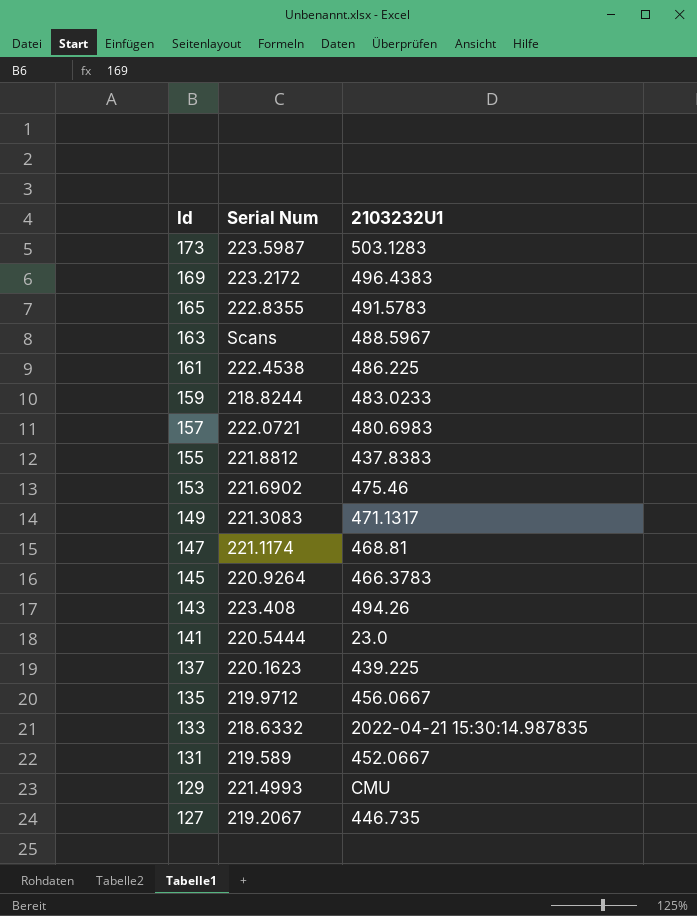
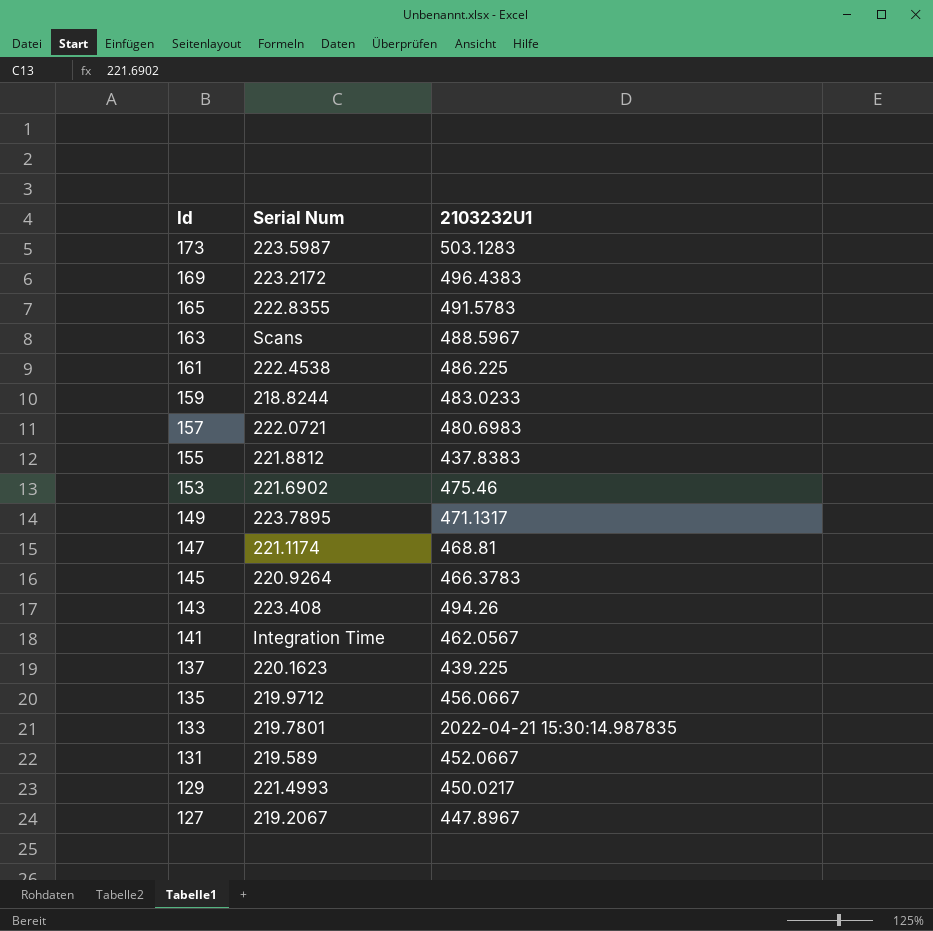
149 | Serial Num: 221.3083 -> 223.7895
141 | Serial Num: 220.5444 -> Integration Time
141 | 2103232U1: 23.0 -> 462.0567
133 | Serial Num: 218.6332 -> 219.7801
129 | 2103232U1: CMU -> 450.0217
127 | 2103232U1: 446.735 -> 447.8967

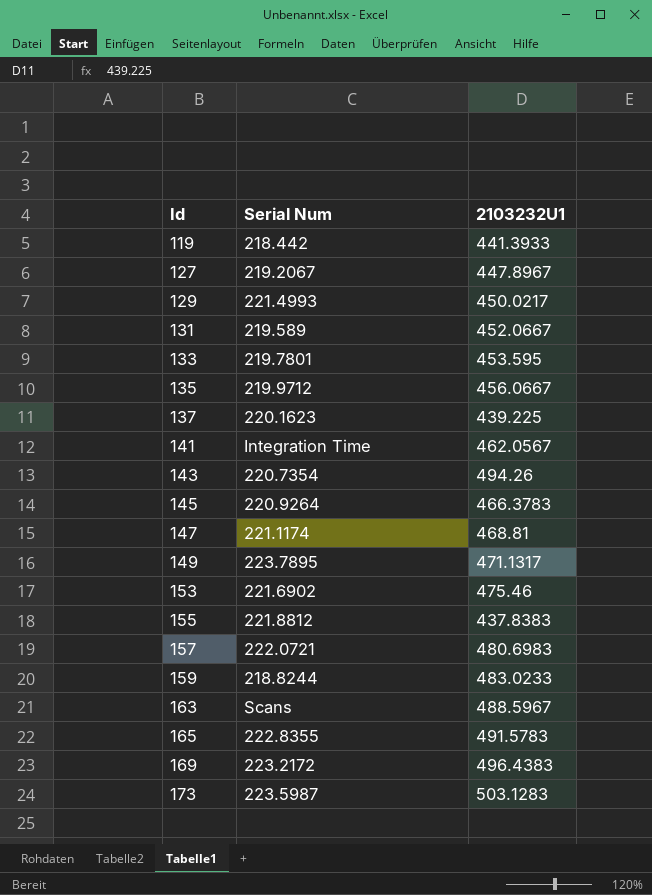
row order: Id descending -> Id ascending
row 161: 222.4538 | 486.225 -> none
row 119: none -> 218.442 | 441.3933
133 | 2103232U1: 2022-04-21 15:30:14.987835 -> 453.595
143 | Serial Num: 223.408 -> 220.7354

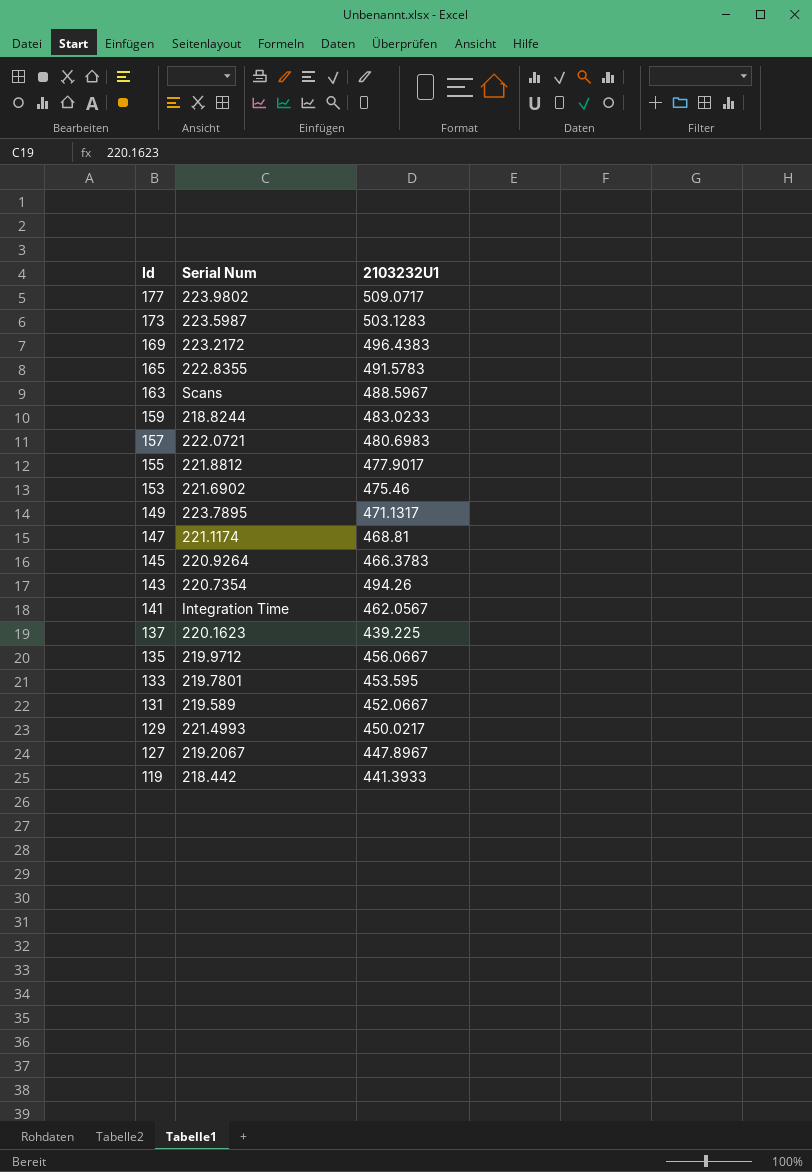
row order: Id ascending -> Id descending
row 177: none -> 223.9802 | 509.0717
155 | 2103232U1: 437.8383 -> 477.9017

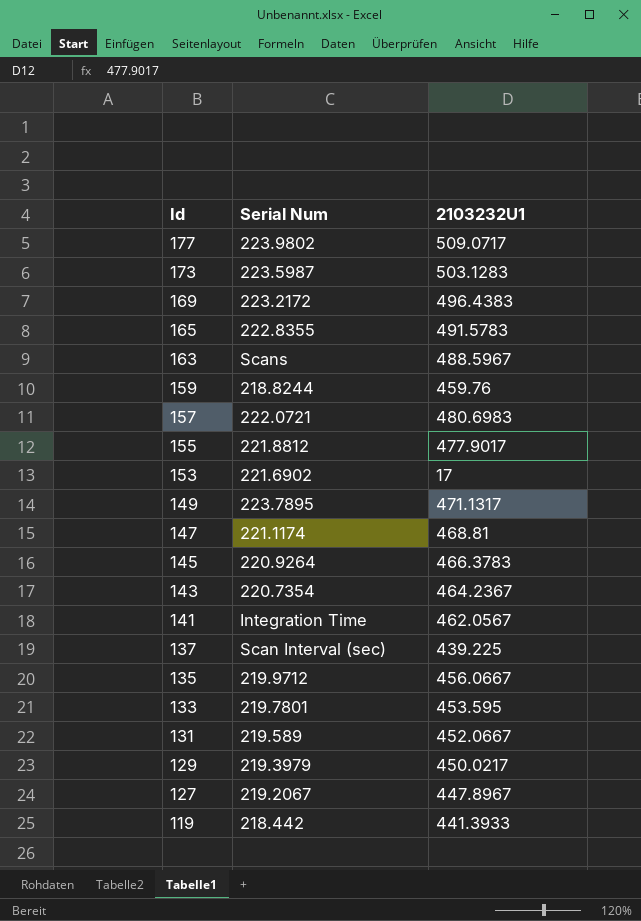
159 | 2103232U1: 483.0233 -> 459.76
153 | 2103232U1: 475.46 -> 17
143 | 2103232U1: 494.26 -> 464.2367
137 | Serial Num: 220.1623 -> Scan Interval (sec)
129 | Serial Num: 221.4993 -> 219.3979

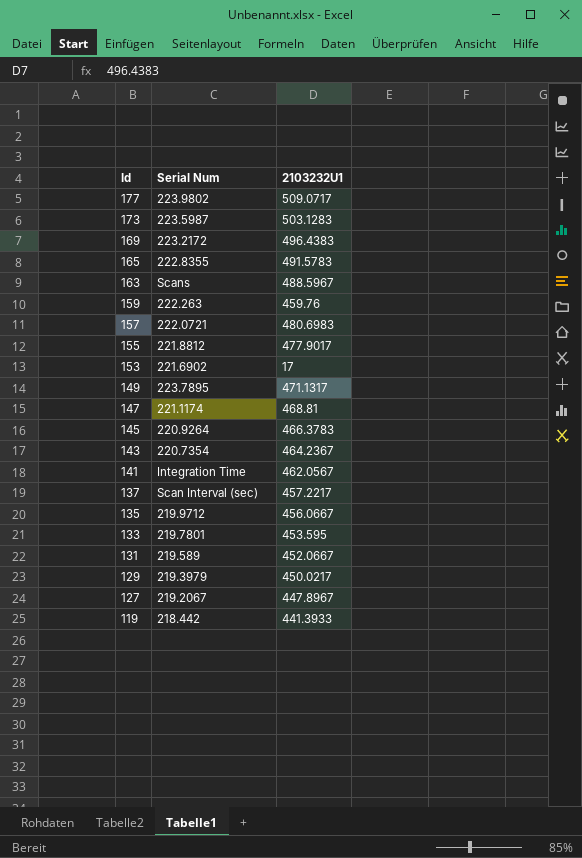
159 | Serial Num: 218.8244 -> 222.263
137 | 2103232U1: 439.225 -> 457.2217

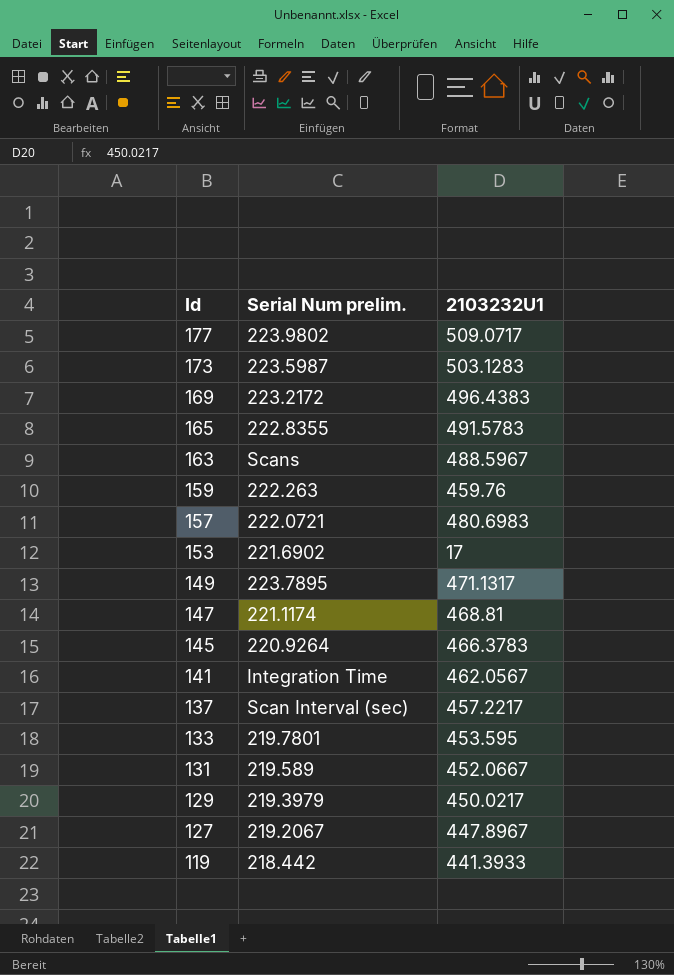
column name: Serial Num -> Serial Num prelim.
row 155: 221.8812 | 477.9017 -> none
row 143: 220.7354 | 464.2367 -> none
row 135: 219.9712 | 456.0667 -> none

